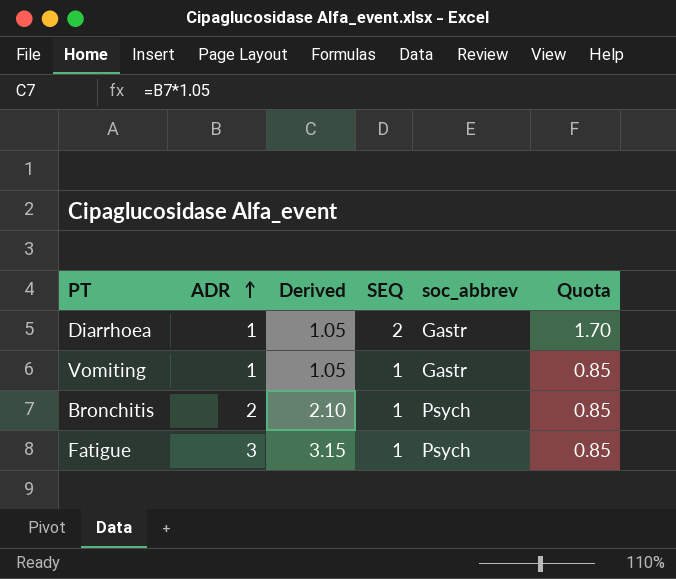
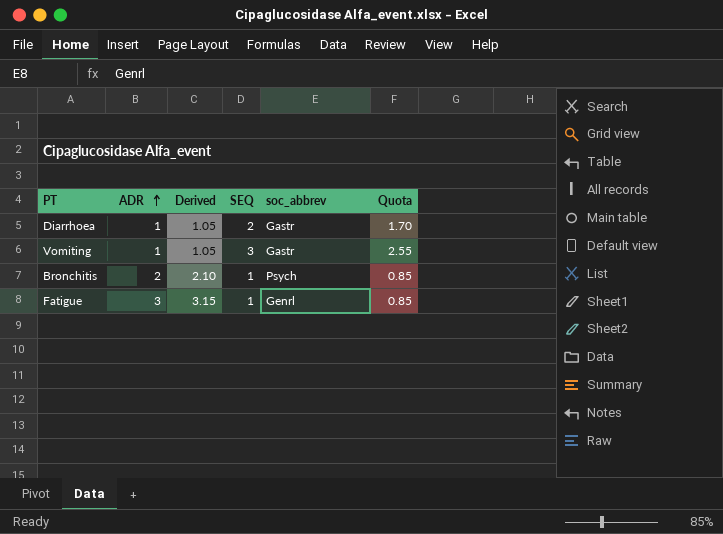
Vomiting | SEQ: 1 -> 3
Vomiting | Quota: 0.85 -> 2.55
Fatigue | soc_abbrev: Psych -> Genrl

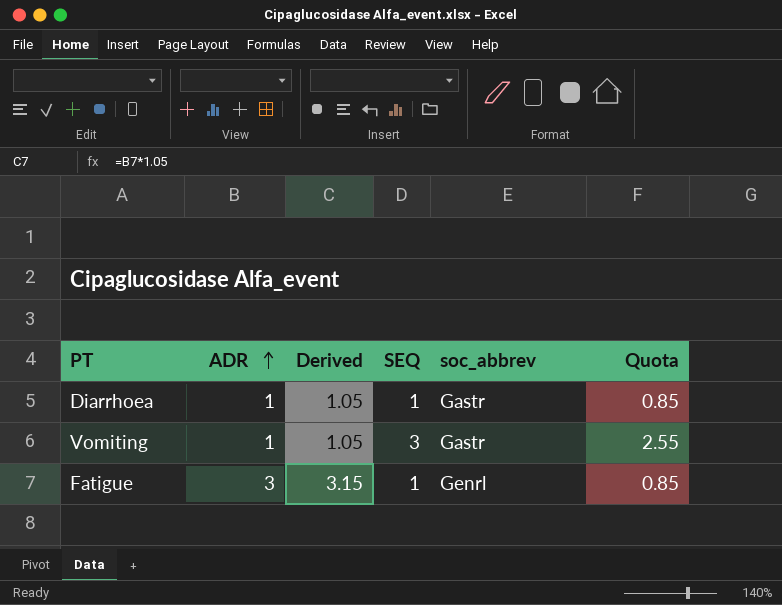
row Bronchitis: 2 | 2.10 | 1 | Psych | 0.85 -> none
Diarrhoea | SEQ: 2 -> 1
Diarrhoea | Quota: 1.70 -> 0.85

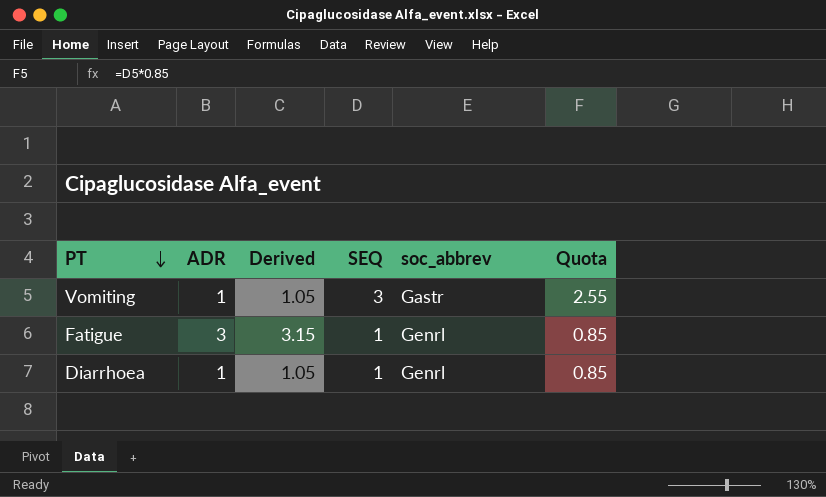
row order: ADR ascending -> PT descending
Diarrhoea | soc_abbrev: Gastr -> Genrl

